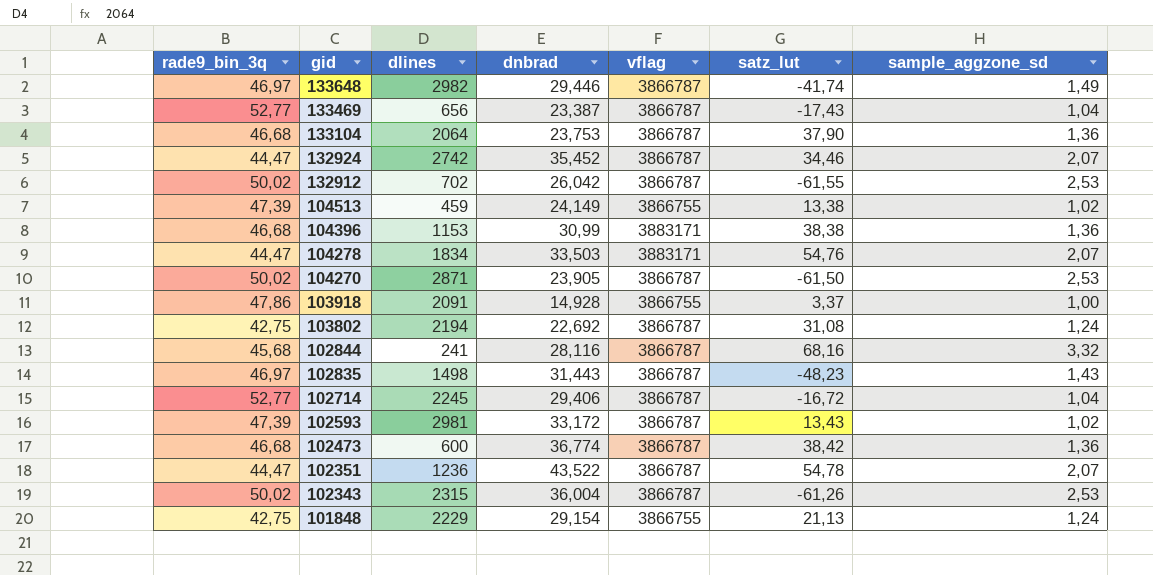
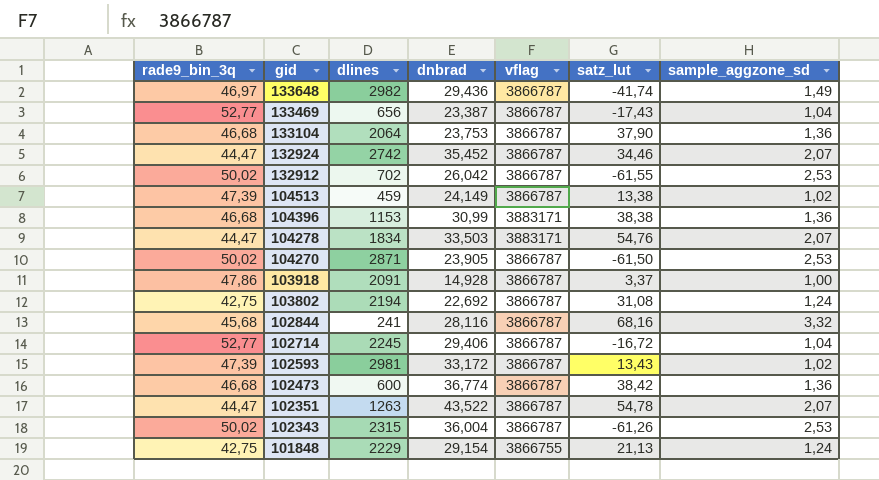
row 102835: 46,97 | 1498 | 31,443 | 3866787 | -48,23 | 1,43 -> none
133648 | dnbrad: 29,446 -> 29,436
104513 | vflag: 3866755 -> 3866787
103918 | vflag: 3866755 -> 3866787
102351 | dlines: 1236 -> 1263

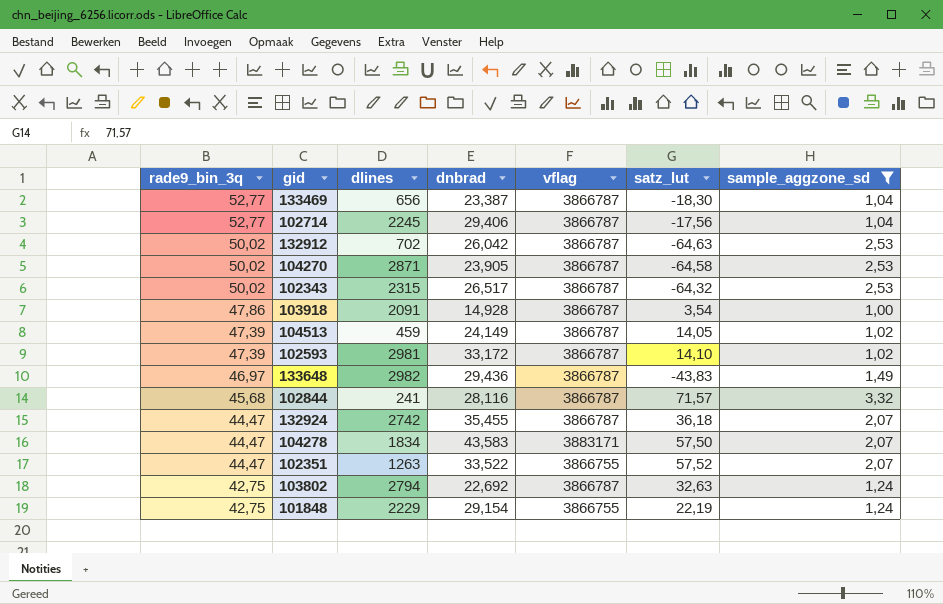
filter: none -> sample_aggzone_sd != 1,36
row order: gid descending -> rade9_bin_3q descending
133469 | satz_lut: -17,43 -> -18,30
102714 | satz_lut: -16,72 -> -17,56
132912 | satz_lut: -61,55 -> -64,63
104270 | satz_lut: -61,50 -> -64,58
102343 | dnbrad: 36,004 -> 26,517
102343 | satz_lut: -61,26 -> -64,32
103918 | satz_lut: 3,37 -> 3,54
104513 | satz_lut: 13,38 -> 14,05
102593 | satz_lut: 13,43 -> 14,10
133648 | satz_lut: -41,74 -> -43,83
102844 | satz_lut: 68,16 -> 71,57
132924 | dnbrad: 35,452 -> 35,455
132924 | satz_lut: 34,46 -> 36,18
104278 | dnbrad: 33,503 -> 43,583
104278 | satz_lut: 54,76 -> 57,50
102351 | dnbrad: 43,522 -> 33,522
102351 | vflag: 3866787 -> 3866755
102351 | satz_lut: 54,78 -> 57,52
103802 | dlines: 2194 -> 2794
103802 | satz_lut: 31,08 -> 32,63
101848 | satz_lut: 21,13 -> 22,19

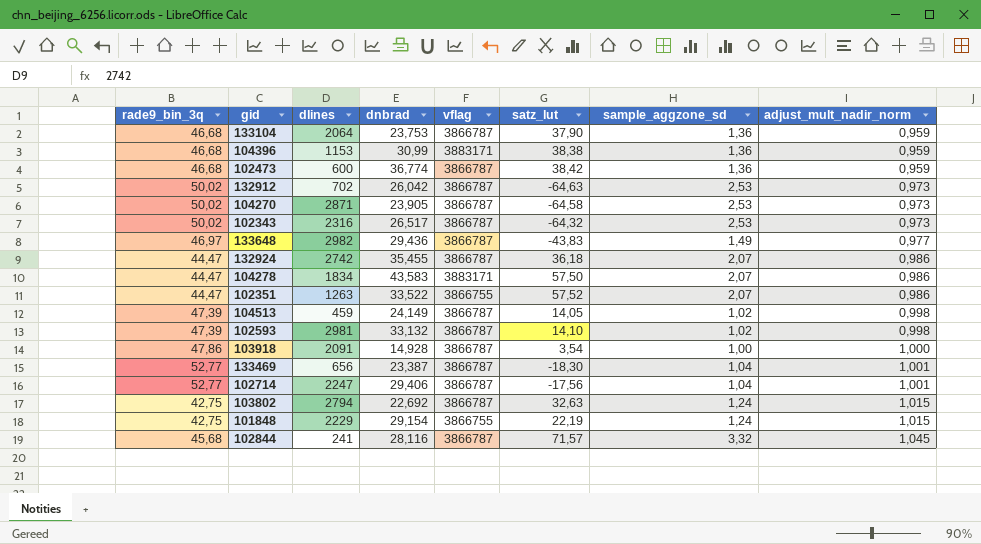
filter: sample_aggzone_sd != 1,36 -> none
row order: rade9_bin_3q descending -> adjust_mult_nadir_norm ascending
column adjust_mult_nadir_norm | position: none -> 8
102343 | dlines: 2315 -> 2316
102593 | dnbrad: 33,172 -> 33,132
102714 | dlines: 2245 -> 2247

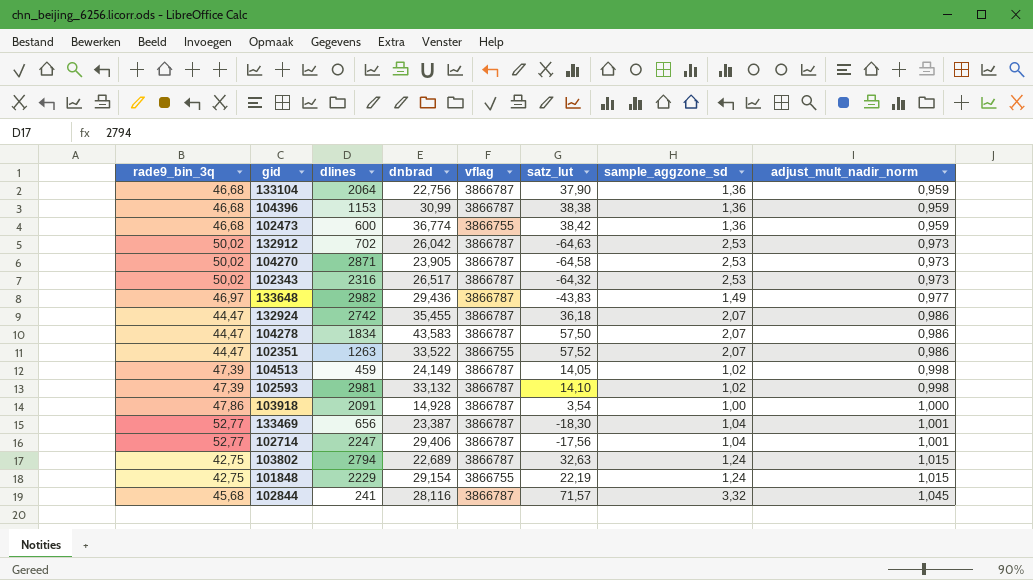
133104 | dnbrad: 23,753 -> 22,756
104396 | vflag: 3883171 -> 3866787
102473 | vflag: 3866787 -> 3866755
104278 | vflag: 3883171 -> 3866787
103802 | dnbrad: 22,692 -> 22,689

